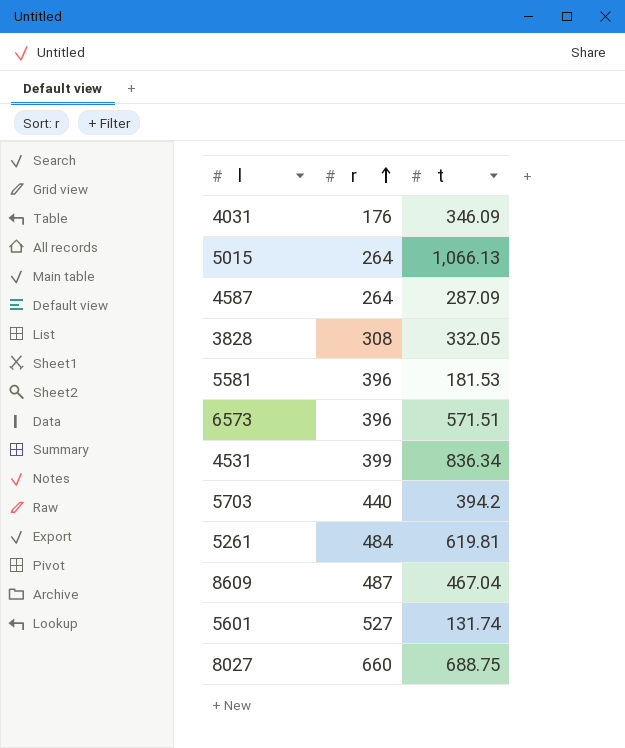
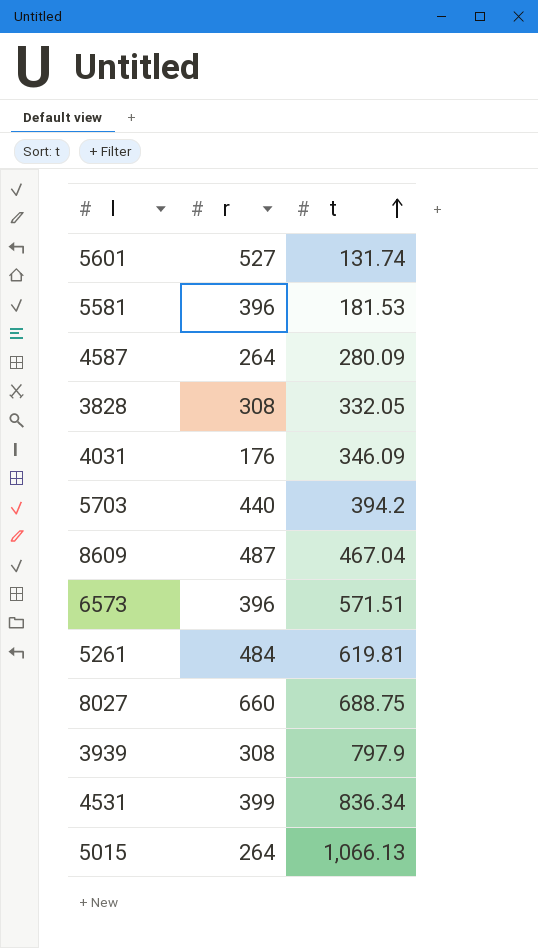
row order: r ascending -> t ascending
4587 | t: 287.09 -> 280.09
row 3939: none -> 308 | 797.9

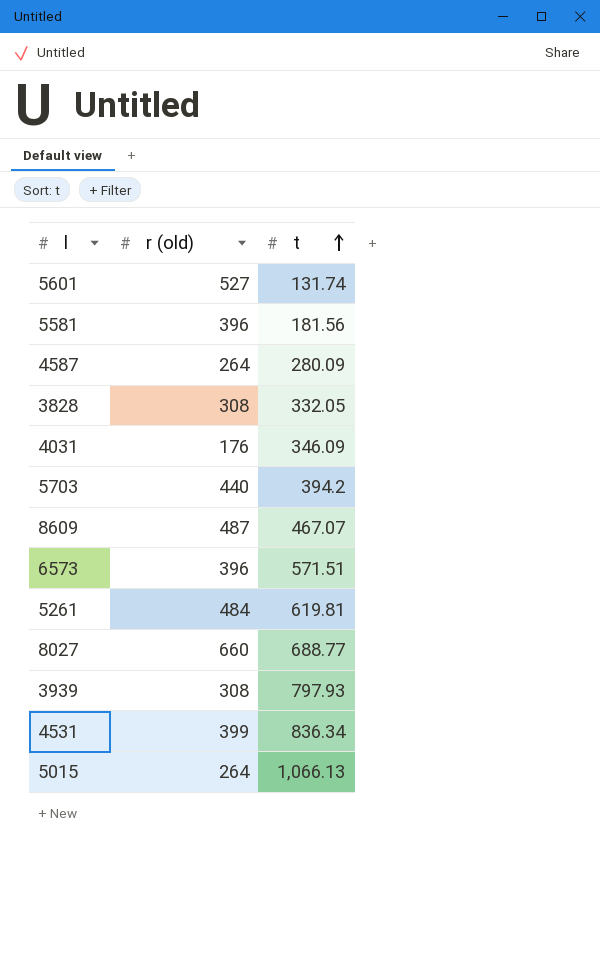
column name: r -> r (old)
5581 | t: 181.53 -> 181.56
8609 | t: 467.04 -> 467.07
8027 | t: 688.75 -> 688.77
3939 | t: 797.9 -> 797.93

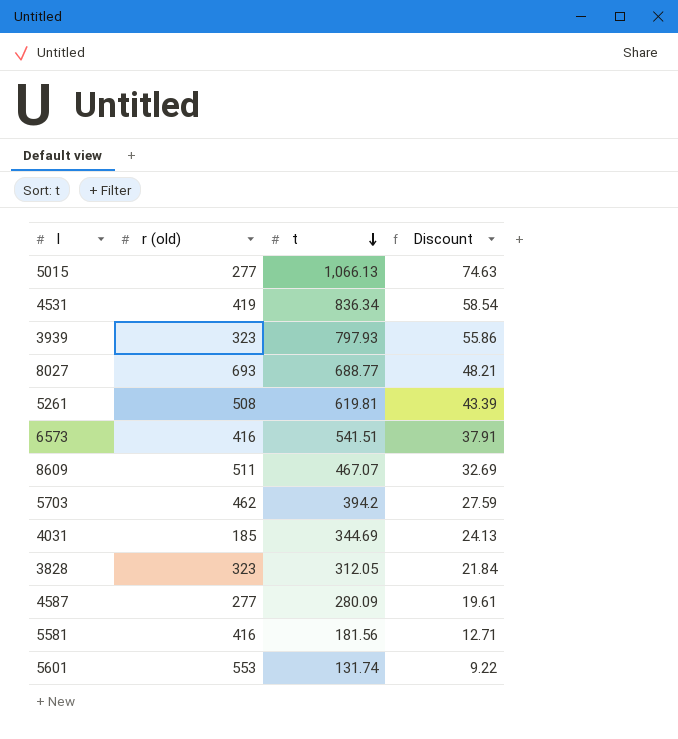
row order: t ascending -> t descending
column Discount | formula: none -> [t] * 0.07
5015 | r (old): 264 -> 277
4531 | r (old): 399 -> 419
3939 | r (old): 308 -> 323
8027 | r (old): 660 -> 693
5261 | r (old): 484 -> 508
6573 | r (old): 396 -> 416
6573 | t: 571.51 -> 541.51
8609 | r (old): 487 -> 511
5703 | r (old): 440 -> 462
4031 | r (old): 176 -> 185
4031 | t: 346.09 -> 344.69
3828 | r (old): 308 -> 323
3828 | t: 332.05 -> 312.05
4587 | r (old): 264 -> 277
5581 | r (old): 396 -> 416
5601 | r (old): 527 -> 553

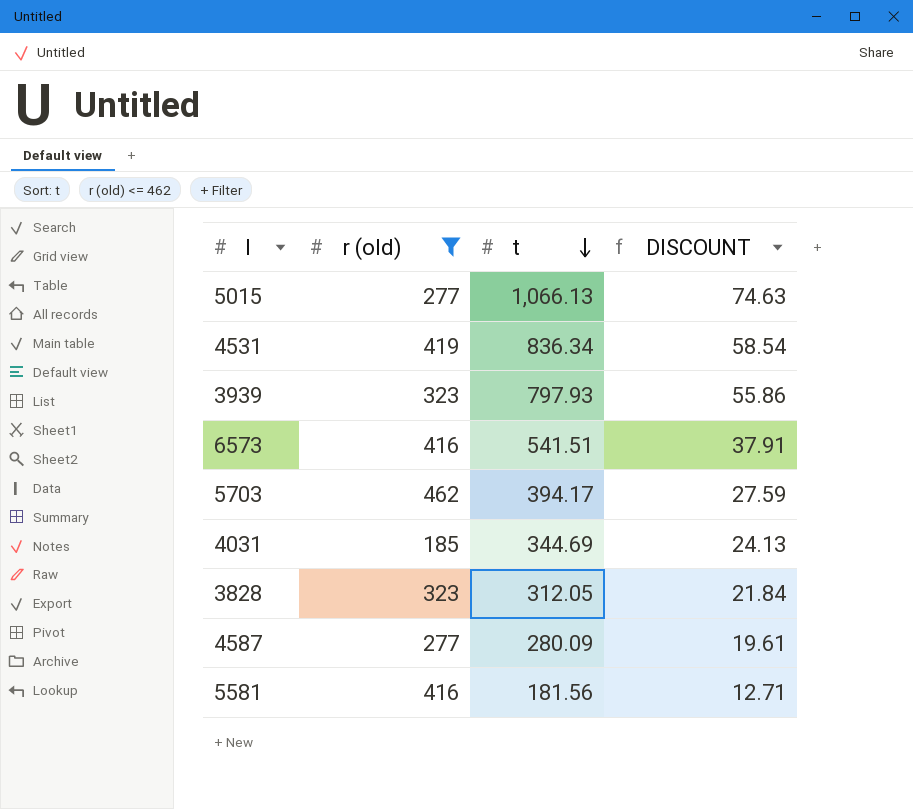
filter: none -> r (old) <= 462
column name: Discount -> DISCOUNT
5703 | t: 394.2 -> 394.17

